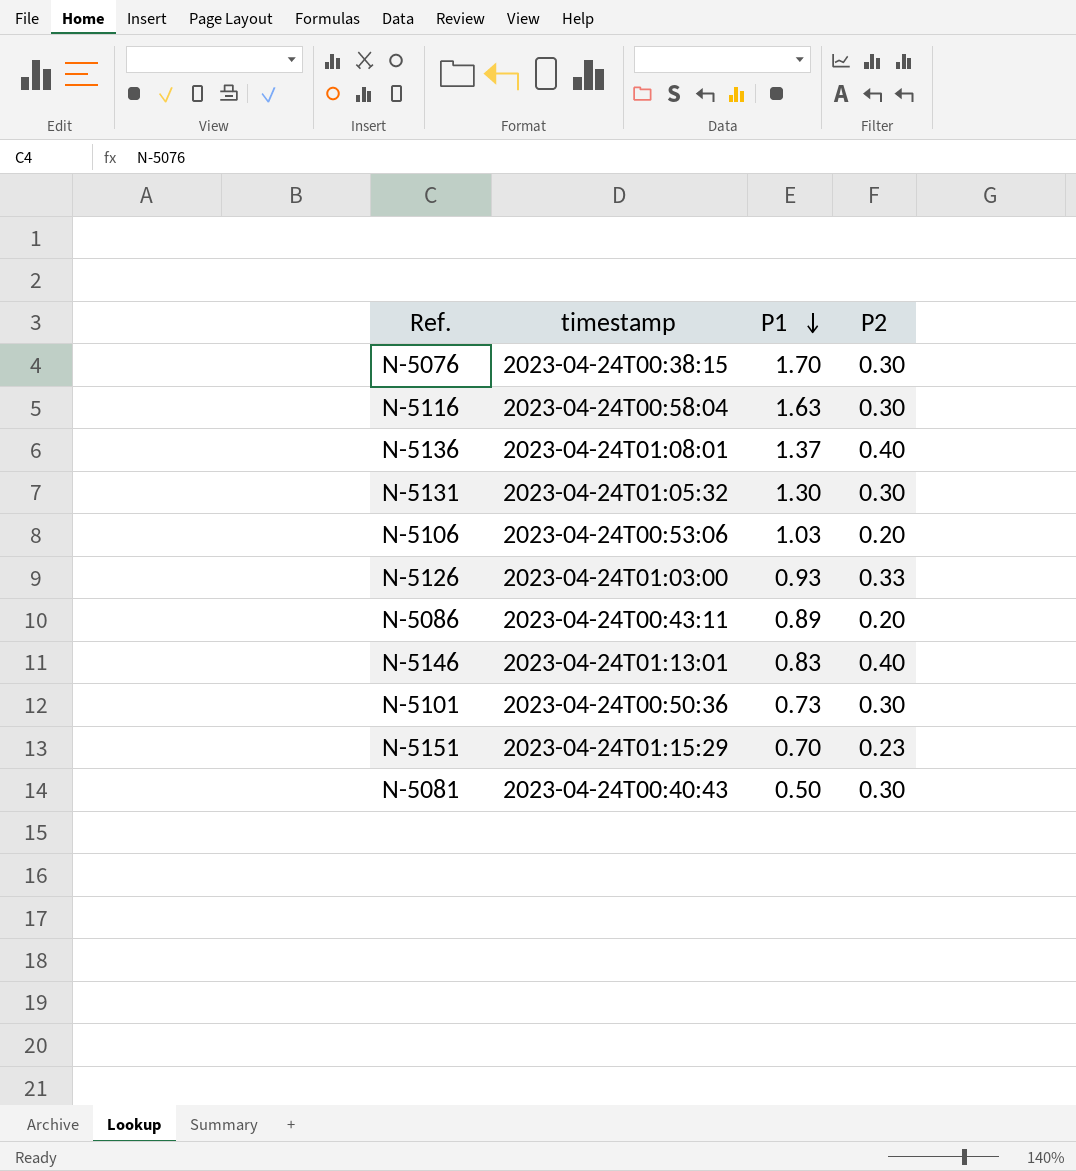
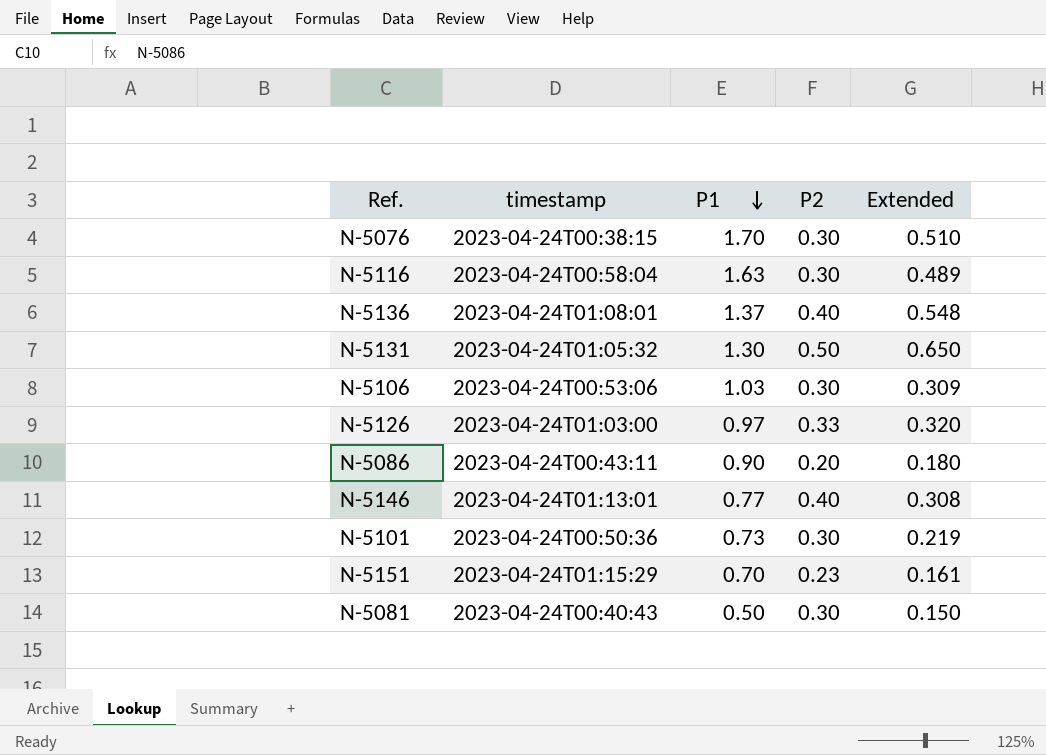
column Extended | formula: none -> [P1] * [P2]
N-5131 | P2: 0.30 -> 0.50
N-5106 | P2: 0.20 -> 0.30
N-5126 | P1: 0.93 -> 0.97
N-5086 | P1: 0.89 -> 0.90
N-5146 | P1: 0.83 -> 0.77

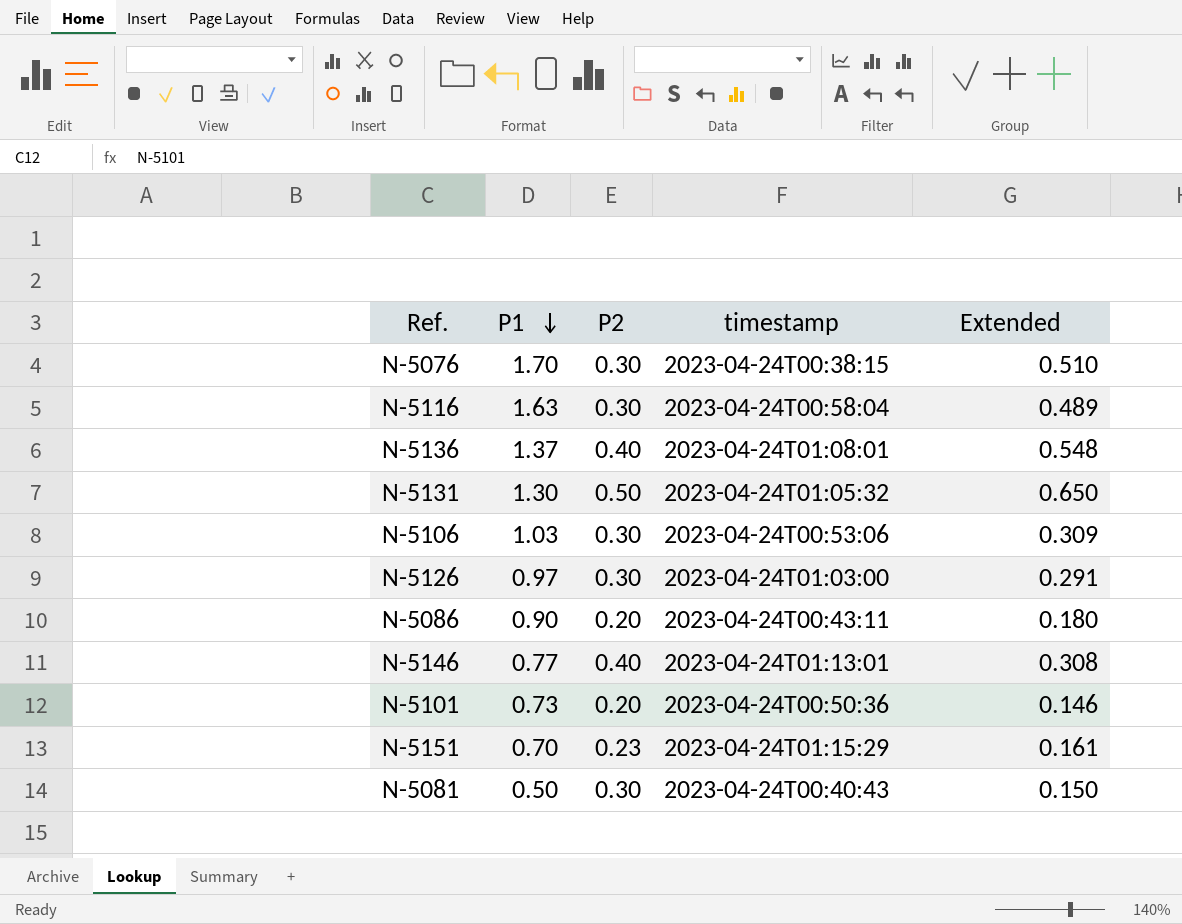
column timestamp | position: 2 -> 4
N-5126 | P2: 0.33 -> 0.30
N-5126 | Extended: 0.320 -> 0.291
N-5101 | P2: 0.30 -> 0.20
N-5101 | Extended: 0.219 -> 0.146

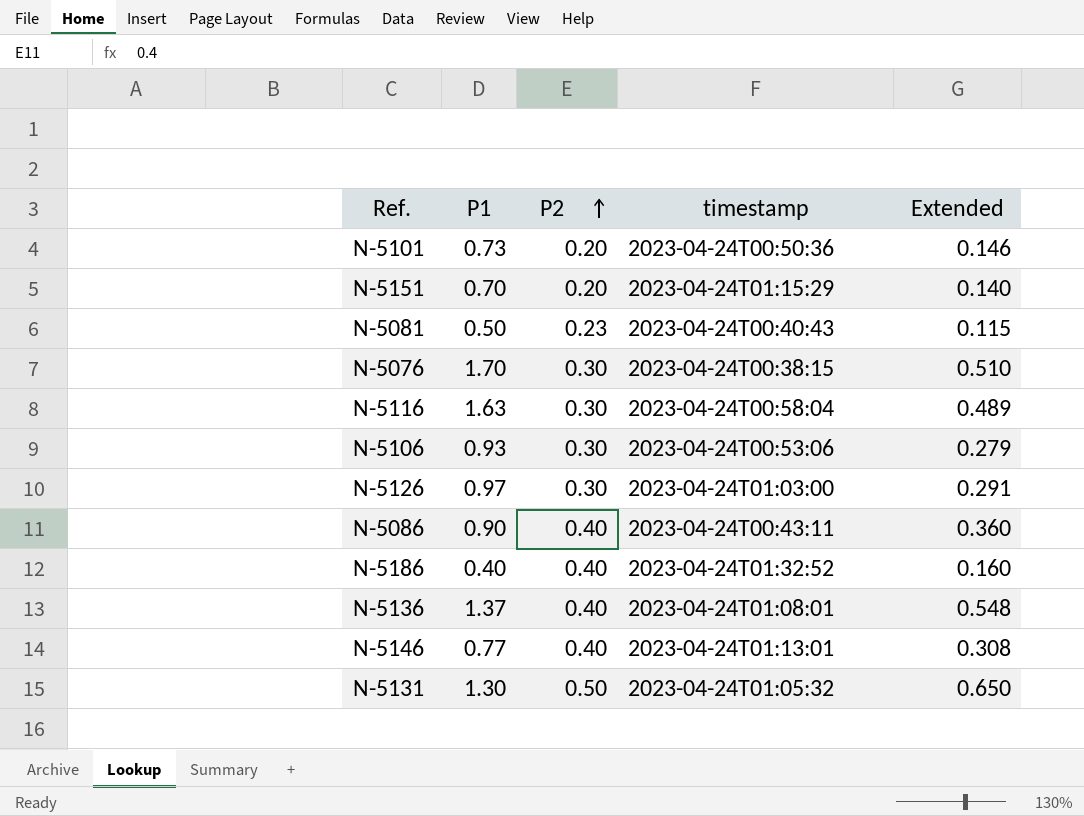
row order: P1 descending -> P2 ascending
N-5151 | P2: 0.23 -> 0.20
N-5151 | Extended: 0.161 -> 0.140
N-5081 | P2: 0.30 -> 0.23
N-5081 | Extended: 0.150 -> 0.115
N-5106 | P1: 1.03 -> 0.93
N-5106 | Extended: 0.309 -> 0.279
N-5086 | P2: 0.20 -> 0.40
N-5086 | Extended: 0.180 -> 0.360
row N-5186: none -> 0.40 | 0.40 | 2023-04-24T01:32:52 | 0.160

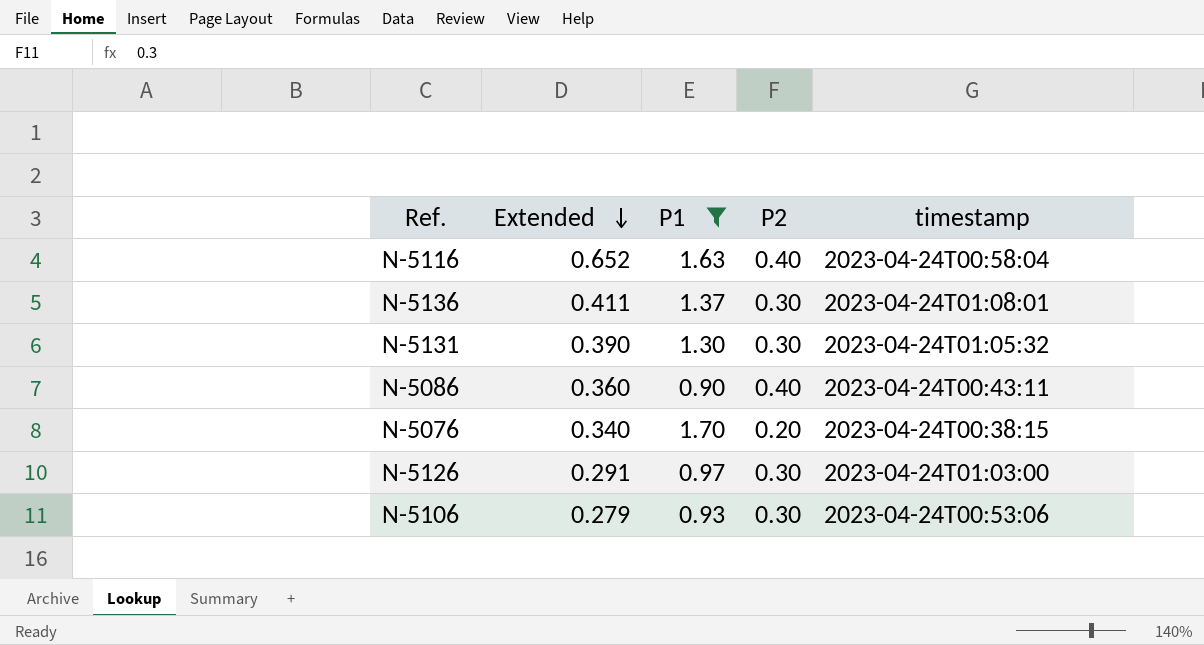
filter: none -> P1 >= 0.90
row order: P2 ascending -> Extended descending
column Extended | position: 5 -> 2
N-5116 | Extended: 0.489 -> 0.652
N-5116 | P2: 0.30 -> 0.40
N-5136 | Extended: 0.548 -> 0.411
N-5136 | P2: 0.40 -> 0.30
N-5131 | Extended: 0.650 -> 0.390
N-5131 | P2: 0.50 -> 0.30
N-5076 | Extended: 0.510 -> 0.340
N-5076 | P2: 0.30 -> 0.20

